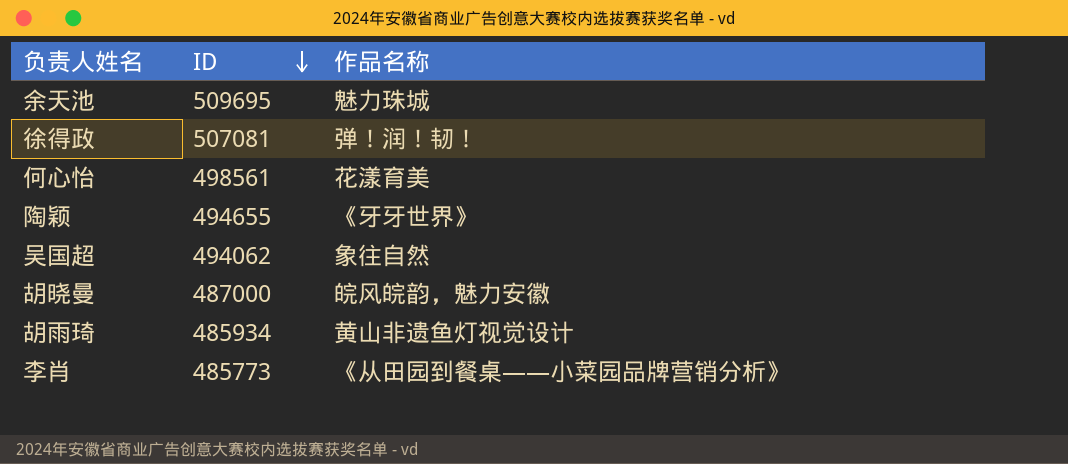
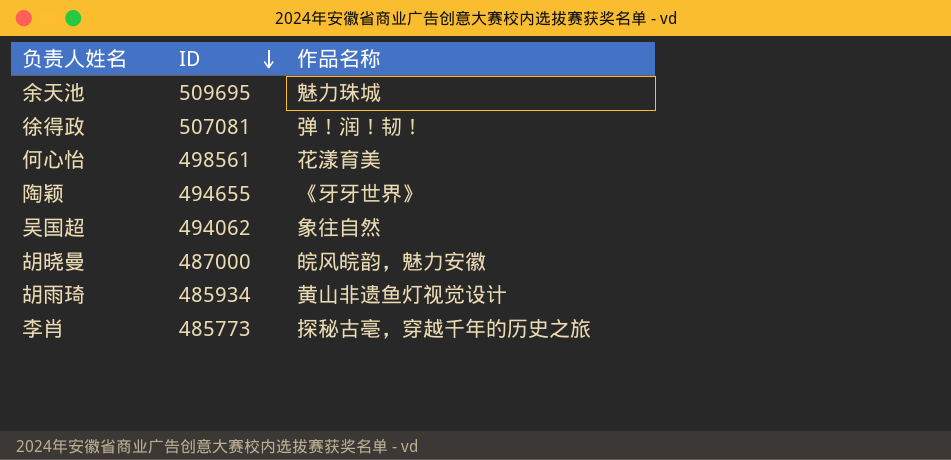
李肖 | 作品名称: 《从田园到餐桌——小菜园品牌营销分析》 -> 探秘古亳，穿越千年的历史之旅

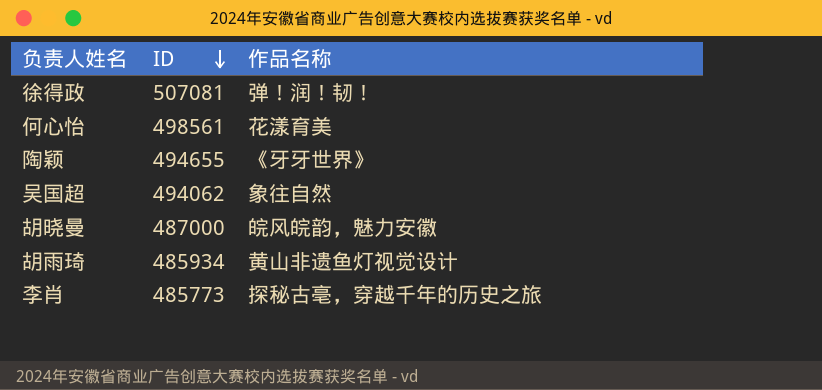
row 余天池: 509695 | 魅力珠城 -> none

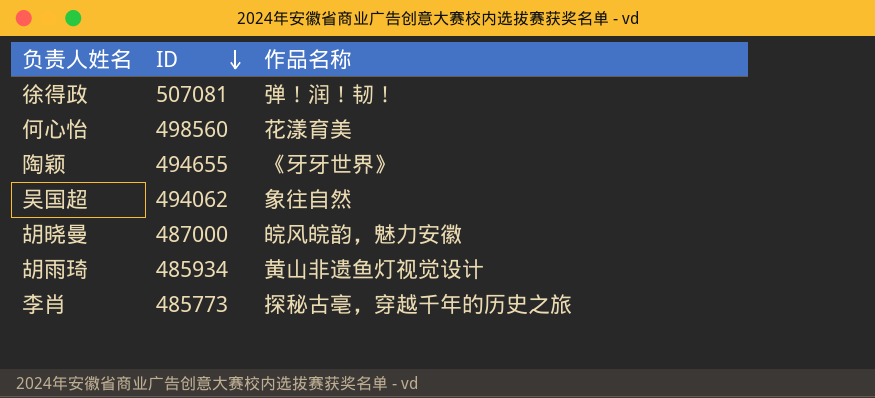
何心怡 | ID: 498561 -> 498560

